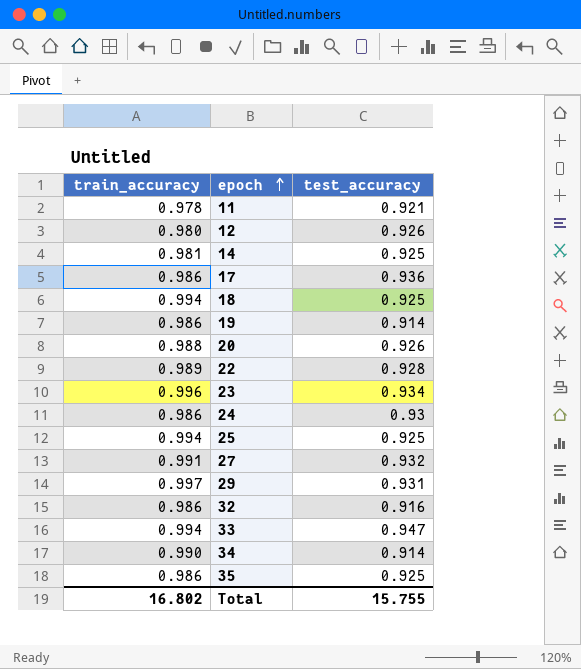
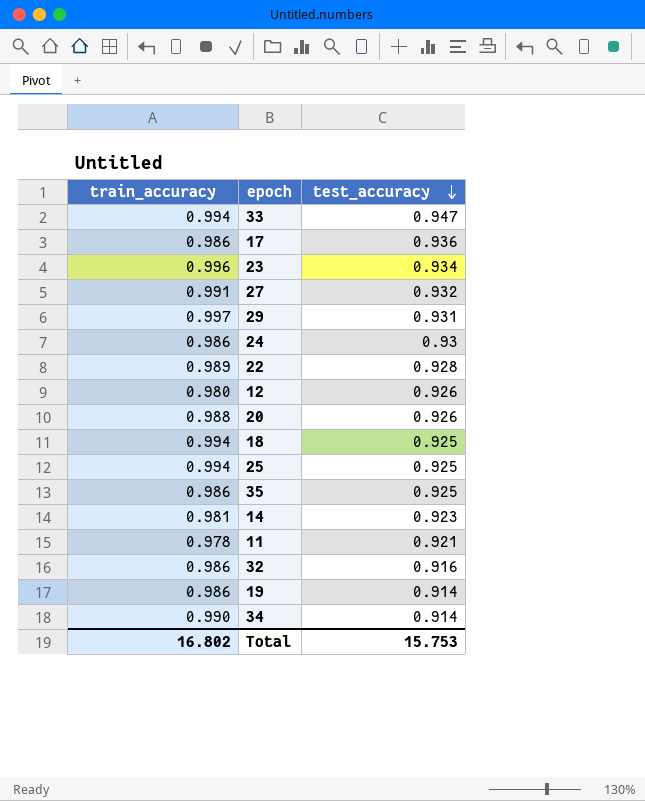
row order: epoch ascending -> test_accuracy descending
14 | test_accuracy: 0.925 -> 0.923
Total | test_accuracy: 15.755 -> 15.753

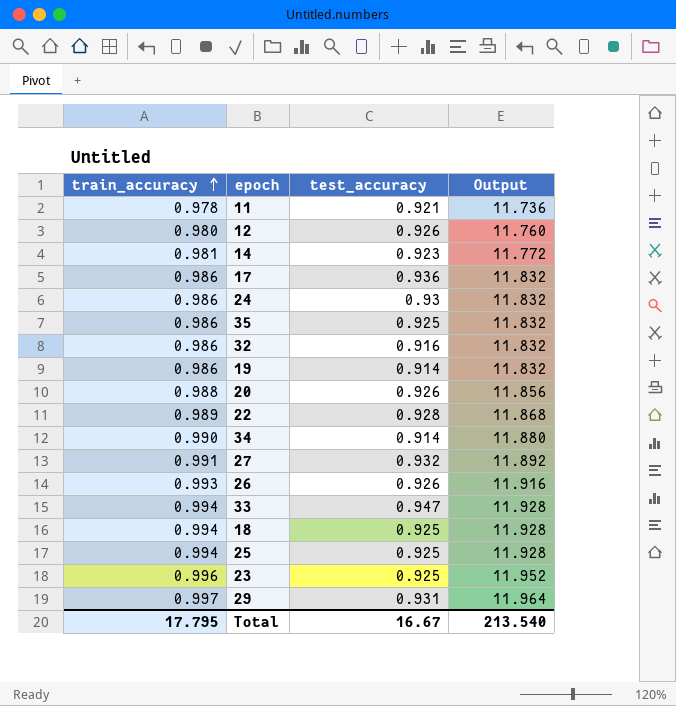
row order: test_accuracy descending -> train_accuracy ascending
column Output | formula: none -> [train_accuracy] * 12
row 26: none -> 0.993 | 0.926 | 11.916
23 | test_accuracy: 0.934 -> 0.925
Total | train_accuracy: 16.802 -> 17.795
Total | test_accuracy: 15.753 -> 16.67

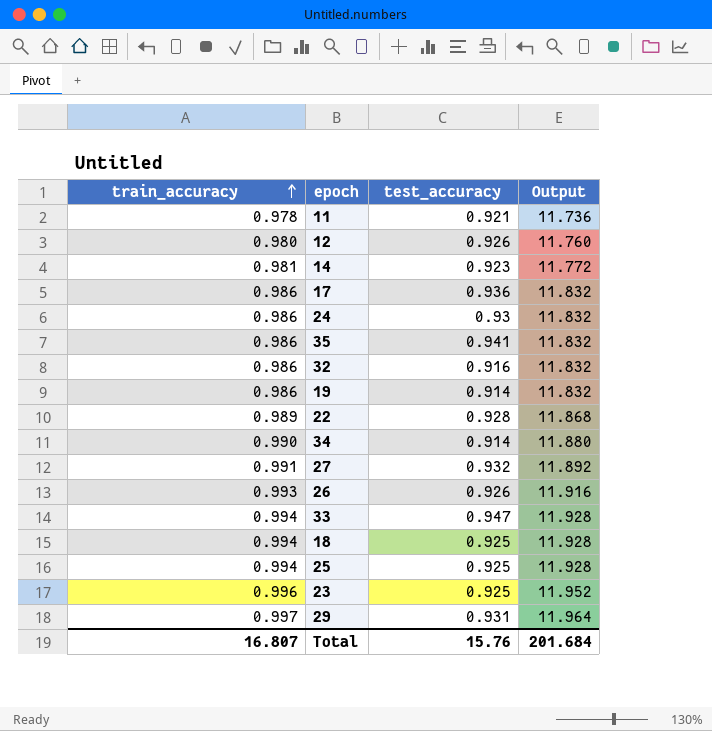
row 20: 0.988 | 0.926 | 11.856 -> none
35 | test_accuracy: 0.925 -> 0.941
Total | train_accuracy: 17.795 -> 16.807
Total | test_accuracy: 16.67 -> 15.76
Total | Output: 213.540 -> 201.684

